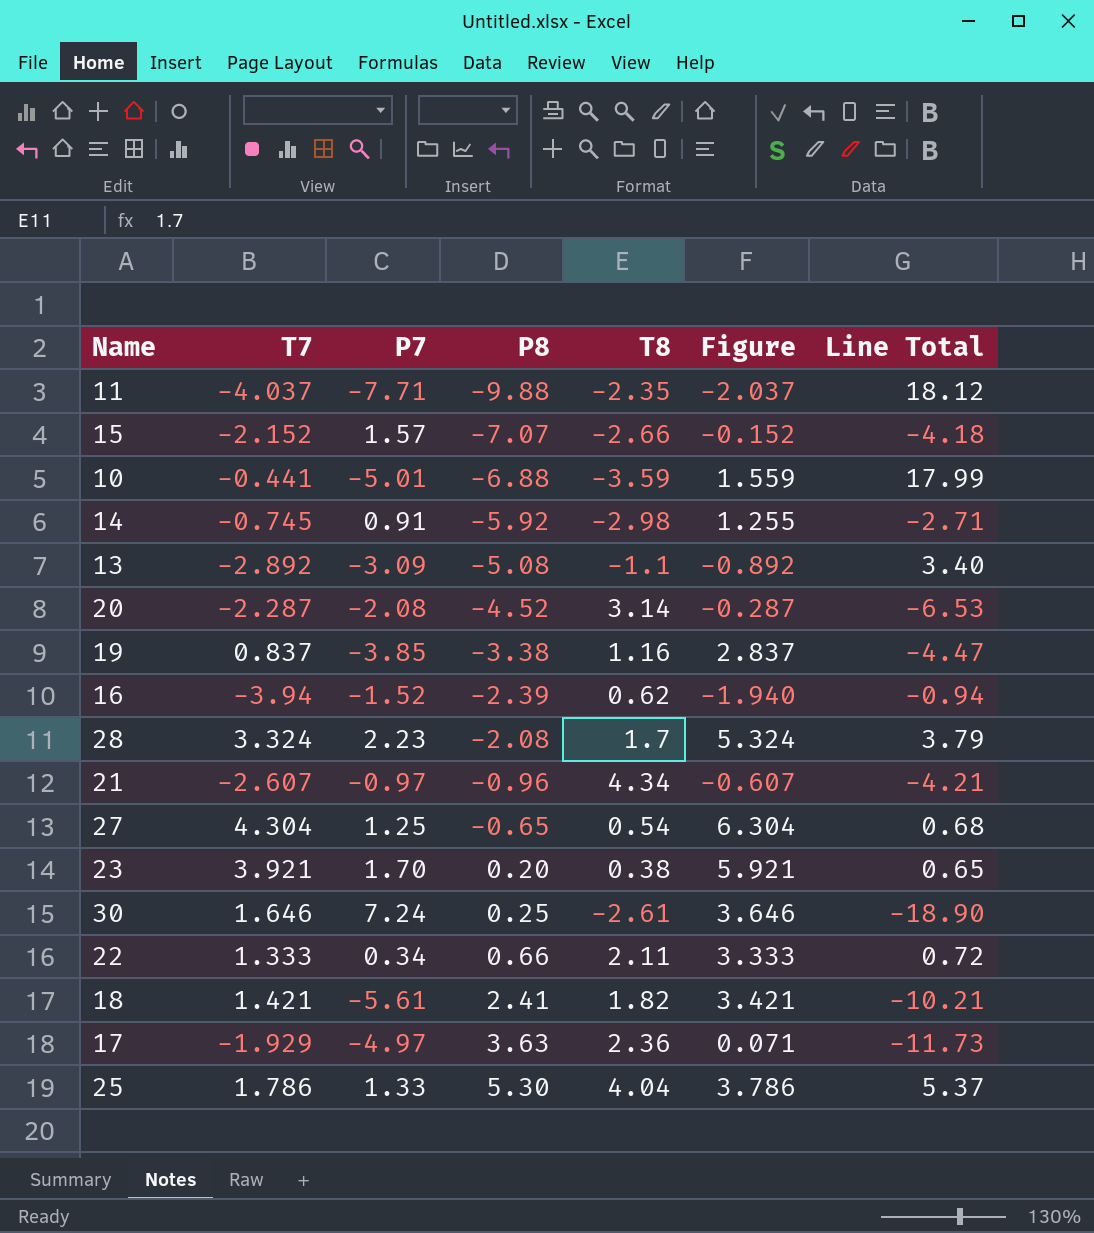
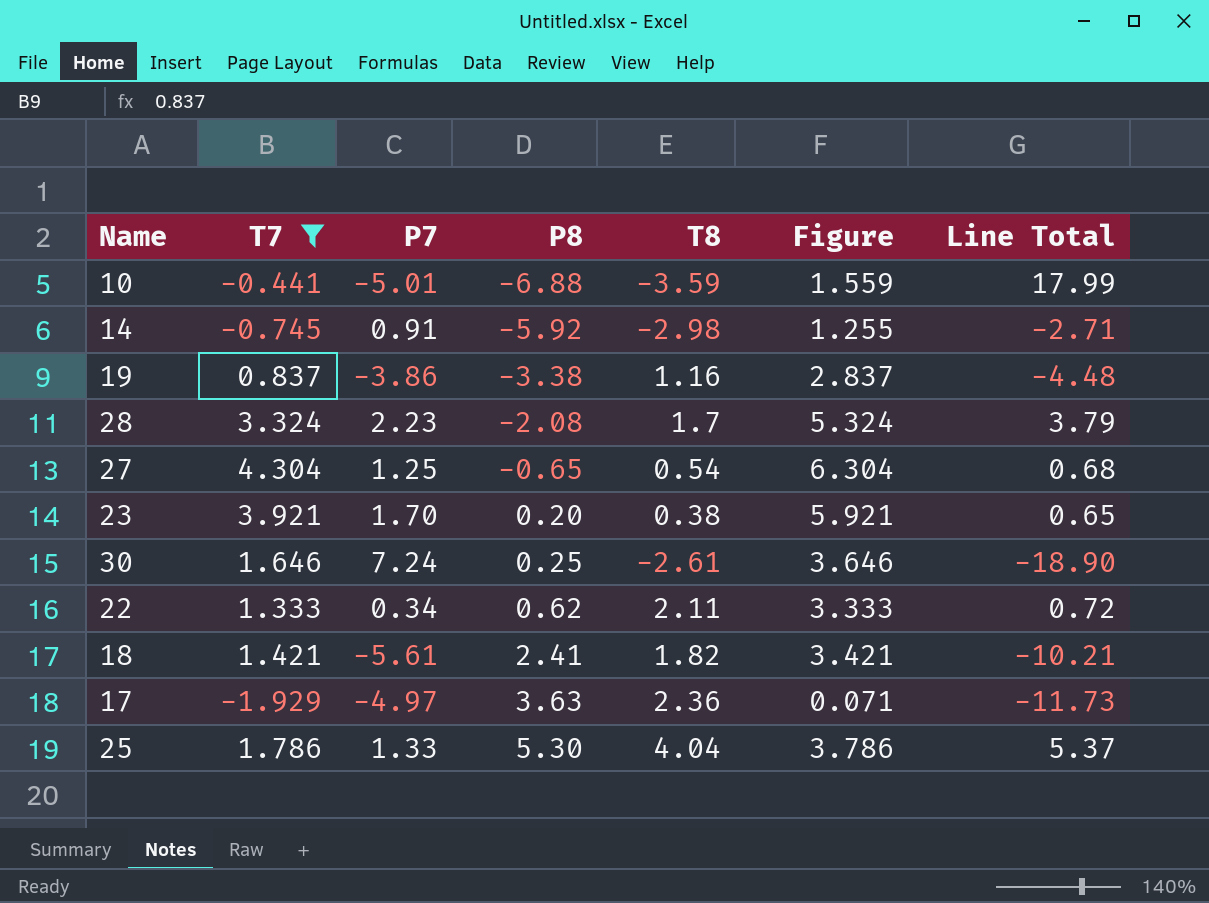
filter: none -> T7 >= -1.929
19 | P7: -3.85 -> -3.86
19 | Line Total: -4.47 -> -4.48
22 | P8: 0.66 -> 0.62

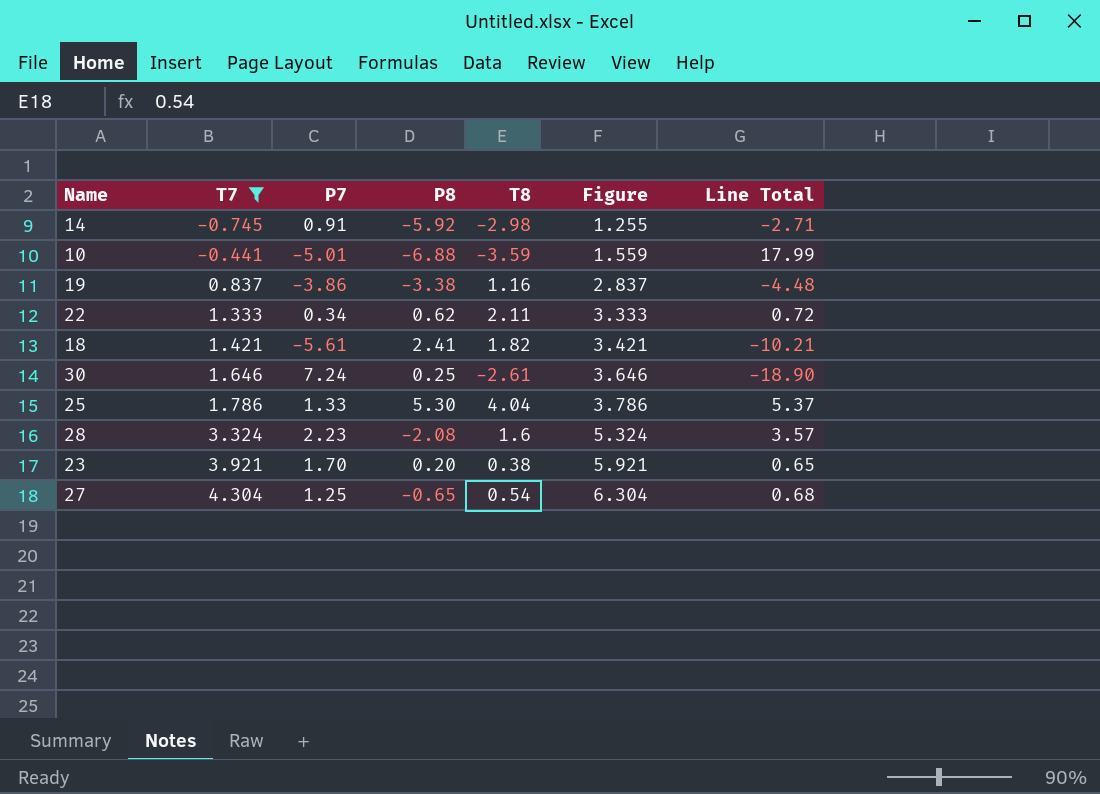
row order: P8 ascending -> T7 ascending
row 17: -1.929 | -4.97 | 3.63 | 2.36 | 0.071 | -11.73 -> none
28 | T8: 1.7 -> 1.6
28 | Line Total: 3.79 -> 3.57

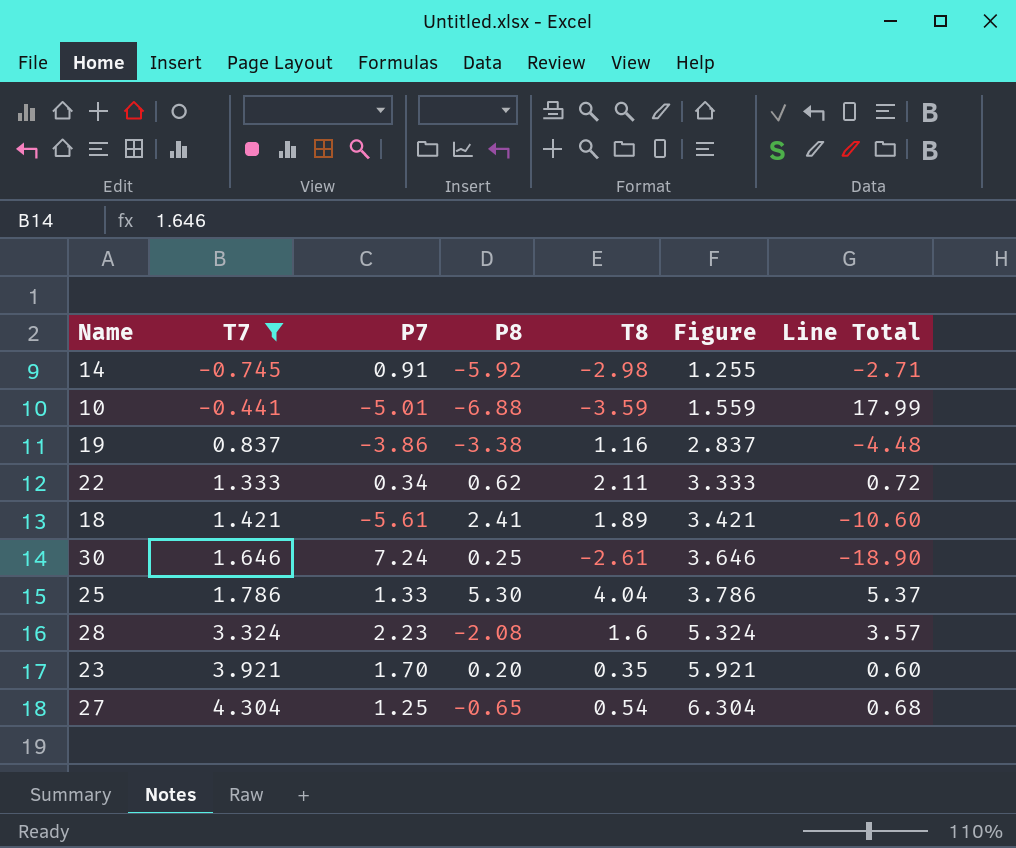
18 | T8: 1.82 -> 1.89
18 | Line Total: -10.21 -> -10.60
23 | T8: 0.38 -> 0.35
23 | Line Total: 0.65 -> 0.60

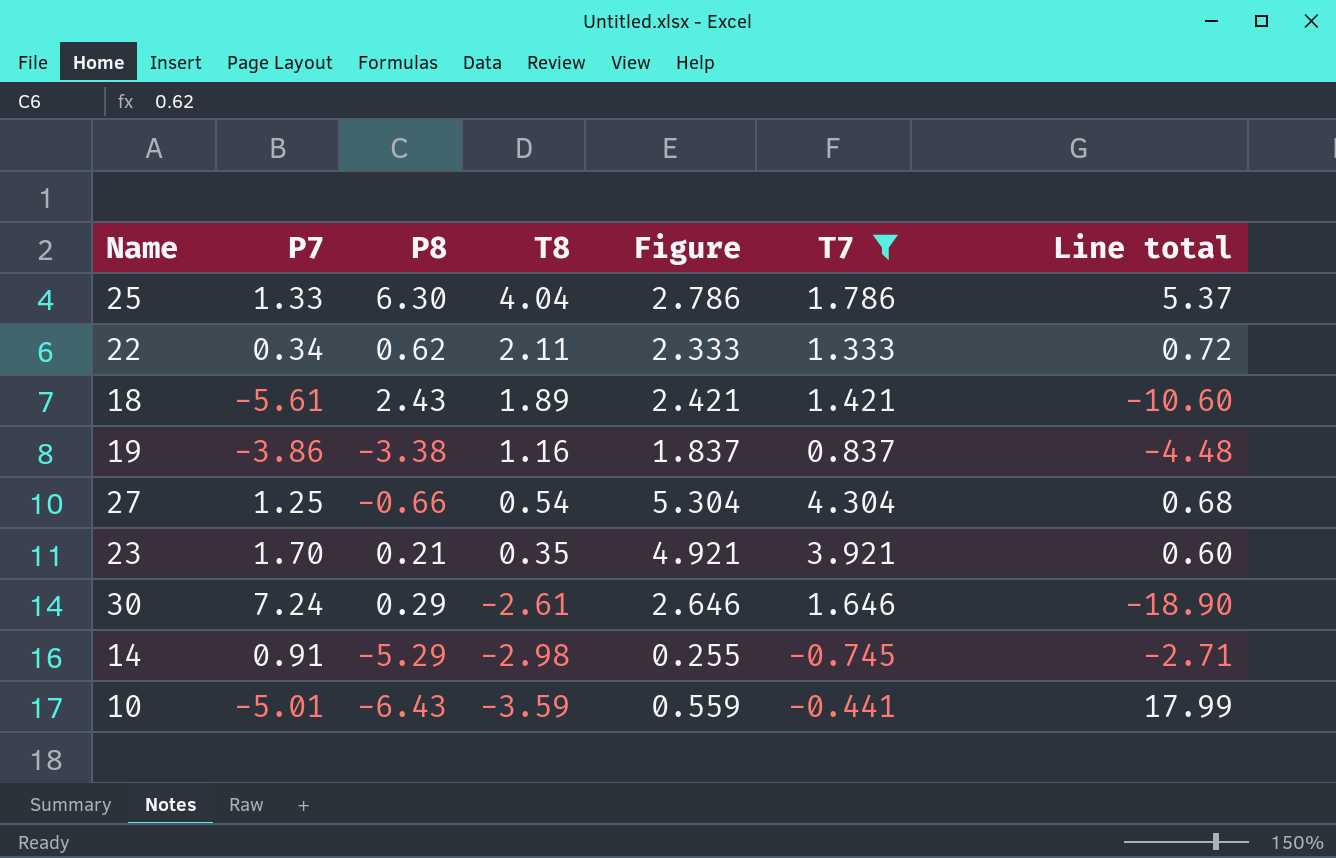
row order: T7 ascending -> T8 descending
column Figure | formula: [T7] + 2 -> [T7] + 1
column T7 | position: 2 -> 6
column name: Line Total -> Line total
row 28: 3.324 | 2.23 | -2.08 | 1.6 | 5.324 | 3.57 -> none
25 | P8: 5.30 -> 6.30
18 | P8: 2.41 -> 2.43
27 | P8: -0.65 -> -0.66
23 | P8: 0.20 -> 0.21
30 | P8: 0.25 -> 0.29
14 | P8: -5.92 -> -5.29
10 | P8: -6.88 -> -6.43

